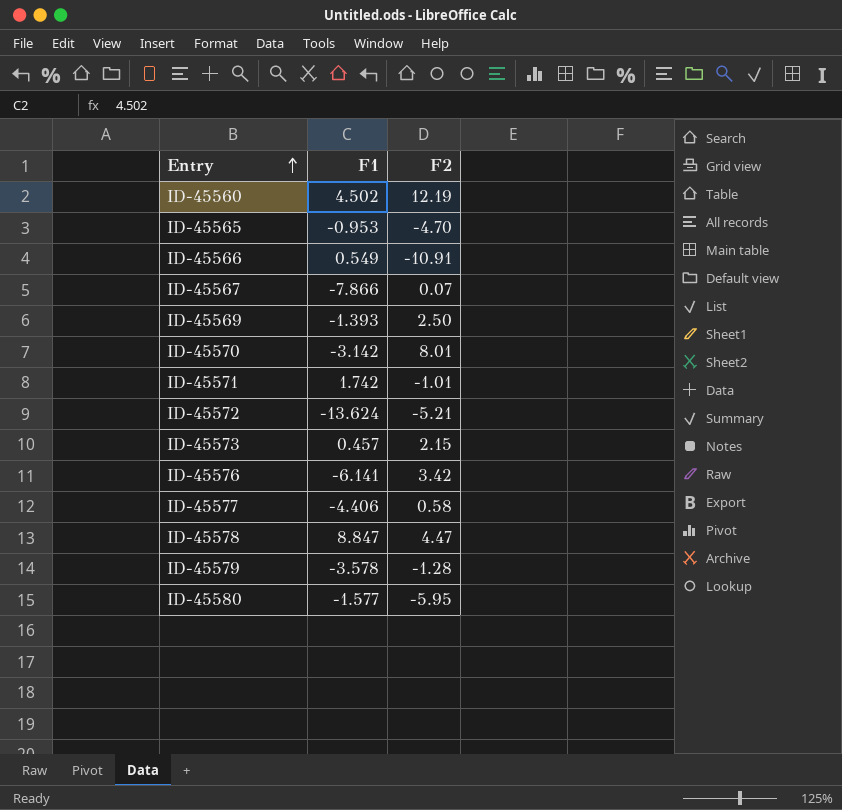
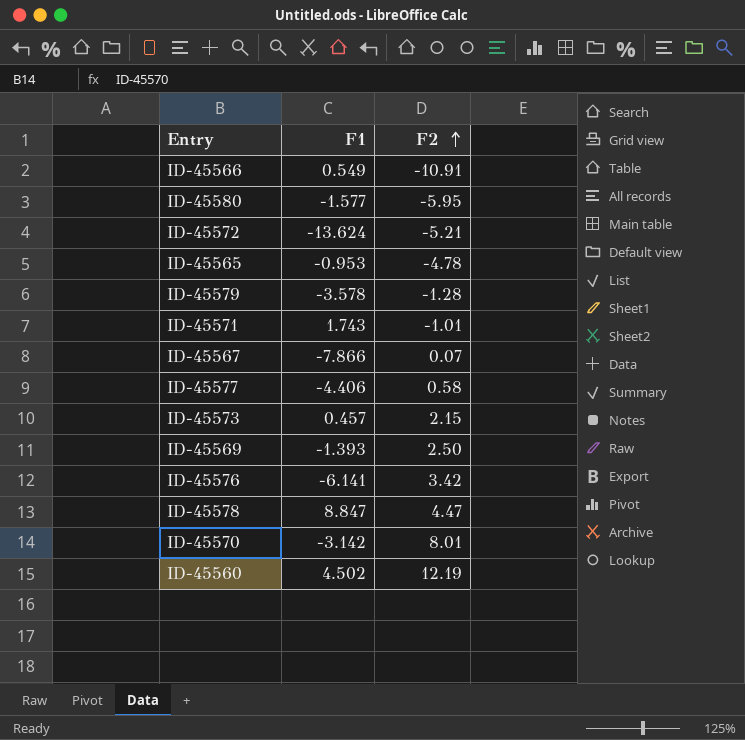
row order: Entry ascending -> F2 ascending
ID-45565 | F2: -4.70 -> -4.78
ID-45571 | F1: 1.742 -> 1.743

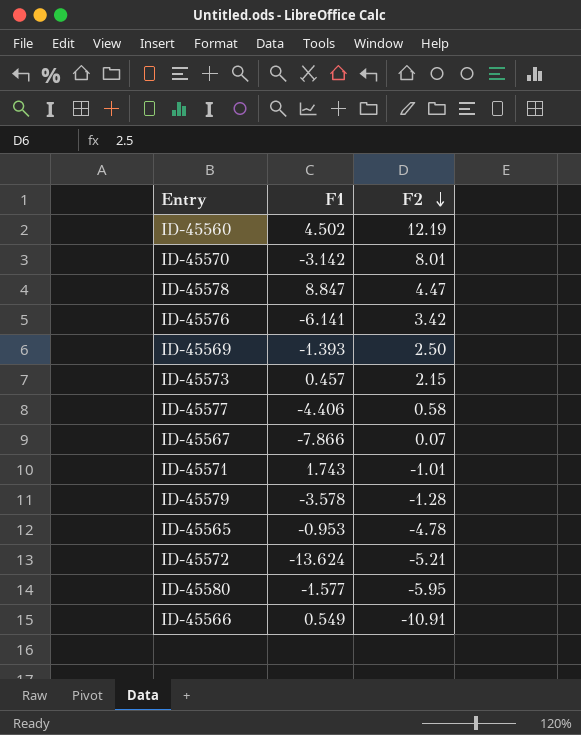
row order: F2 ascending -> F2 descending

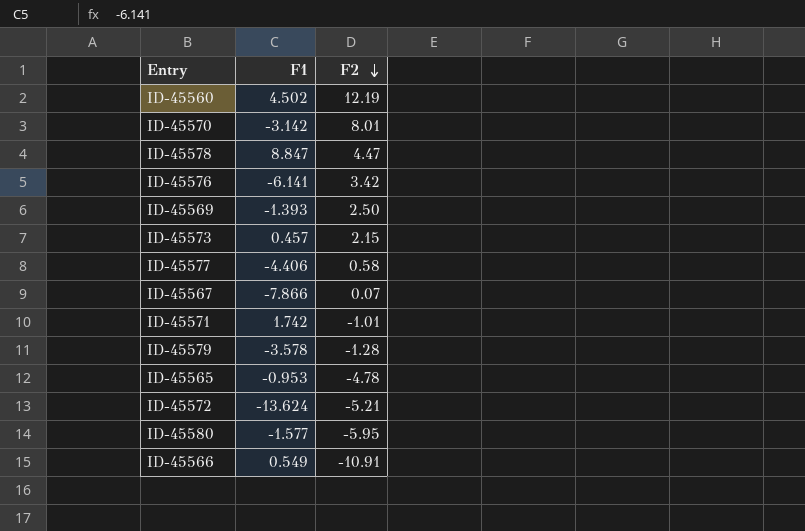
ID-45571 | F1: 1.743 -> 1.742

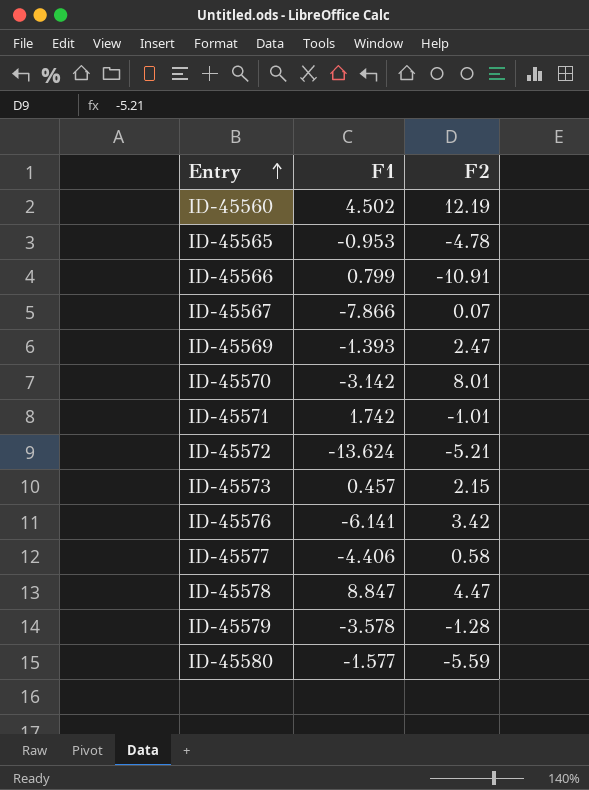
row order: F2 descending -> Entry ascending
ID-45566 | F1: 0.549 -> 0.799
ID-45569 | F2: 2.50 -> 2.47
ID-45580 | F2: -5.95 -> -5.59

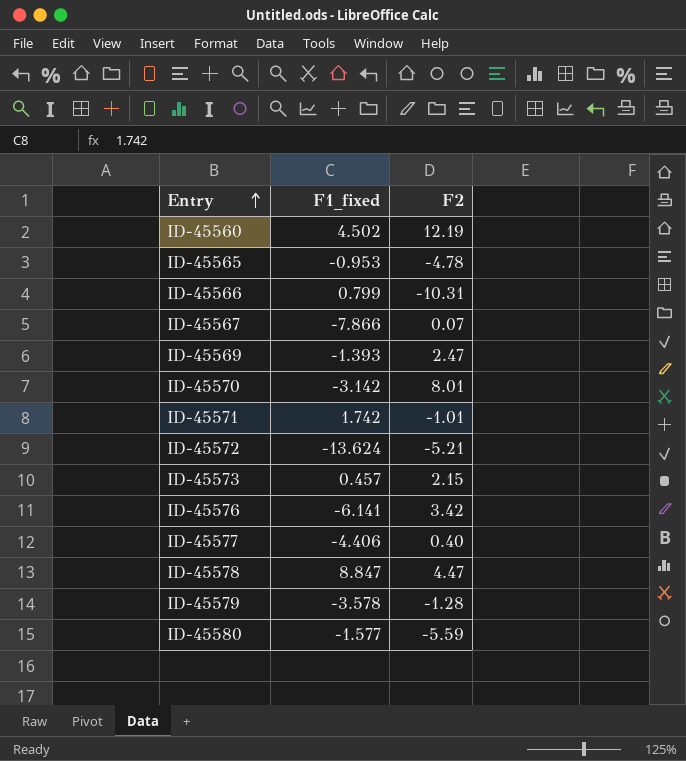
column name: F1 -> F1_fixed
ID-45566 | F2: -10.91 -> -10.31
ID-45577 | F2: 0.58 -> 0.40

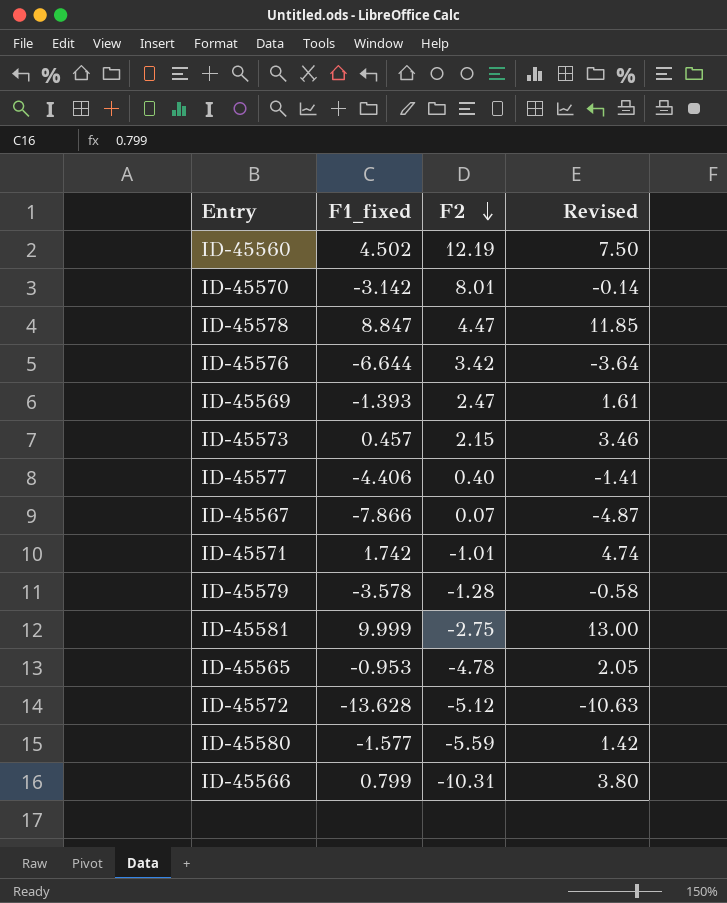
row order: Entry ascending -> F2 descending
column Revised | formula: none -> [F1_fixed] + 3
ID-45576 | F1_fixed: -6.141 -> -6.644
row ID-45581: none -> 9.999 | -2.75 | 13.00
ID-45572 | F1_fixed: -13.624 -> -13.628
ID-45572 | F2: -5.21 -> -5.12

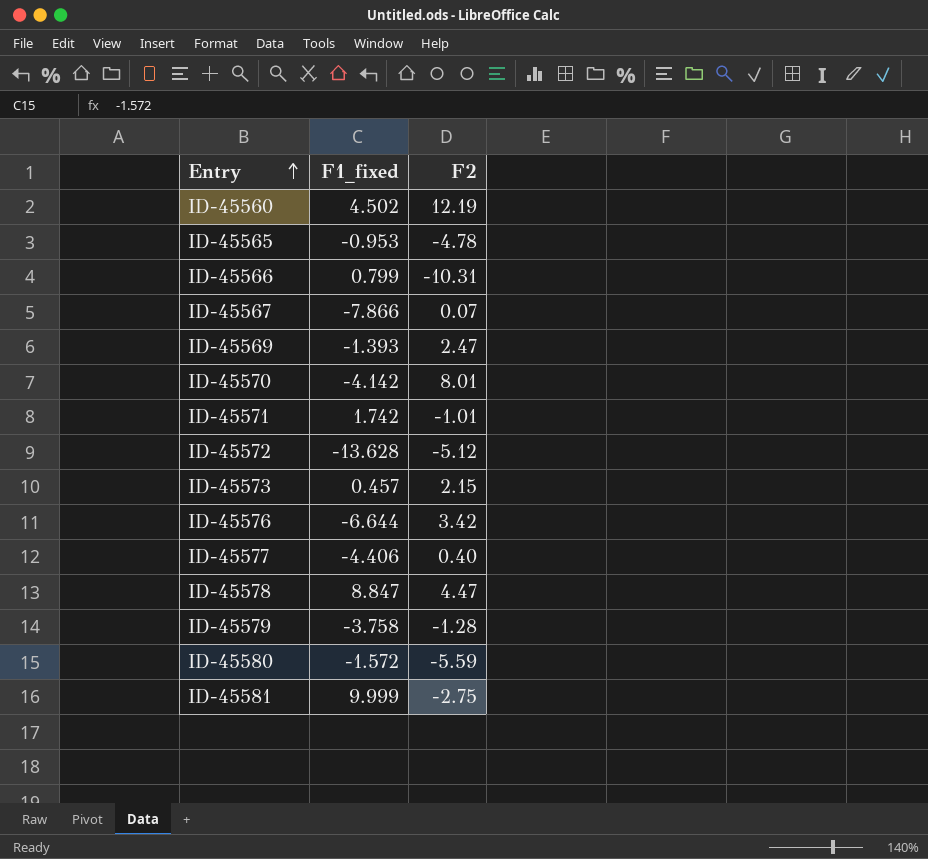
row order: F2 descending -> Entry ascending
column Revised | formula: [F1_fixed] + 3 -> none
ID-45570 | F1_fixed: -3.142 -> -4.142
ID-45579 | F1_fixed: -3.578 -> -3.758
ID-45580 | F1_fixed: -1.577 -> -1.572

